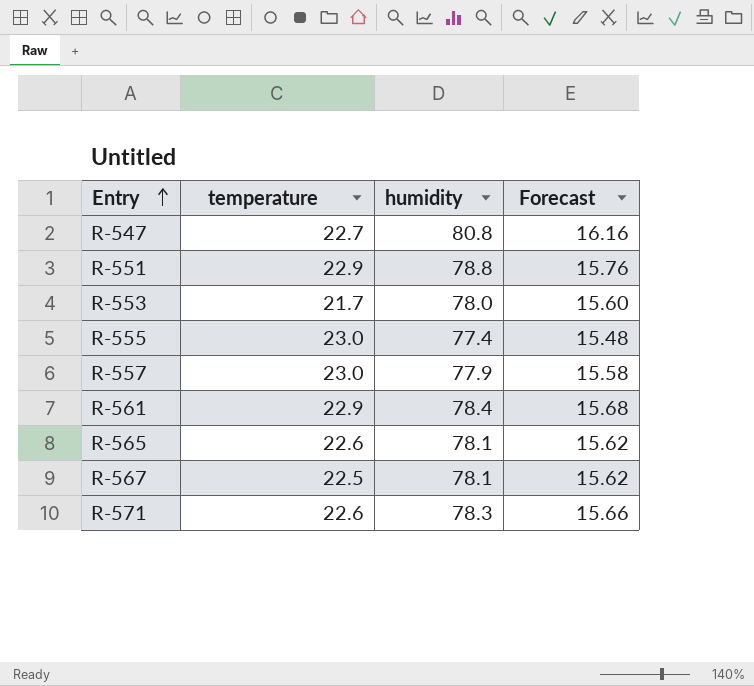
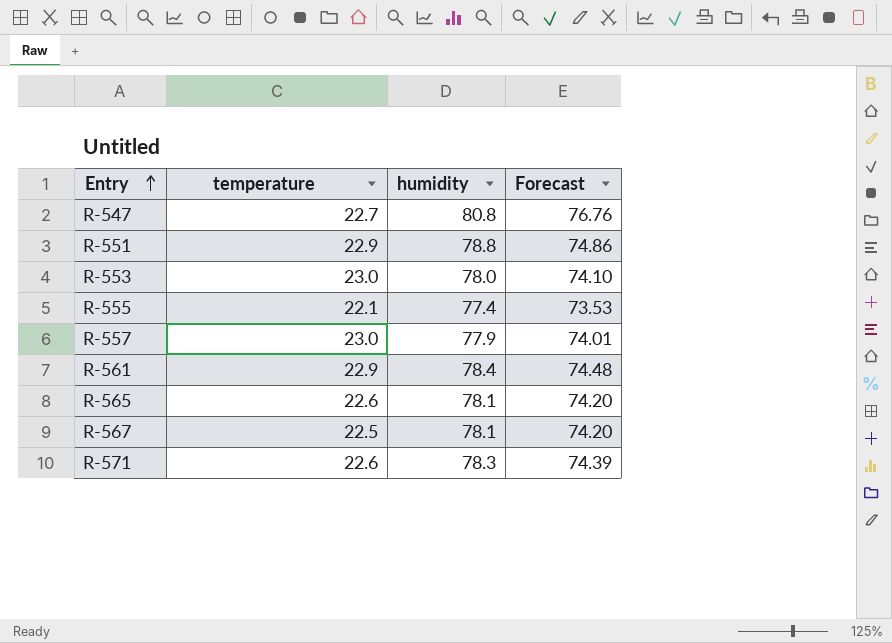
column Forecast | formula: [humidity] * 0.2 -> [humidity] * 0.95
R-553 | temperature: 21.7 -> 23.0
R-555 | temperature: 23.0 -> 22.1

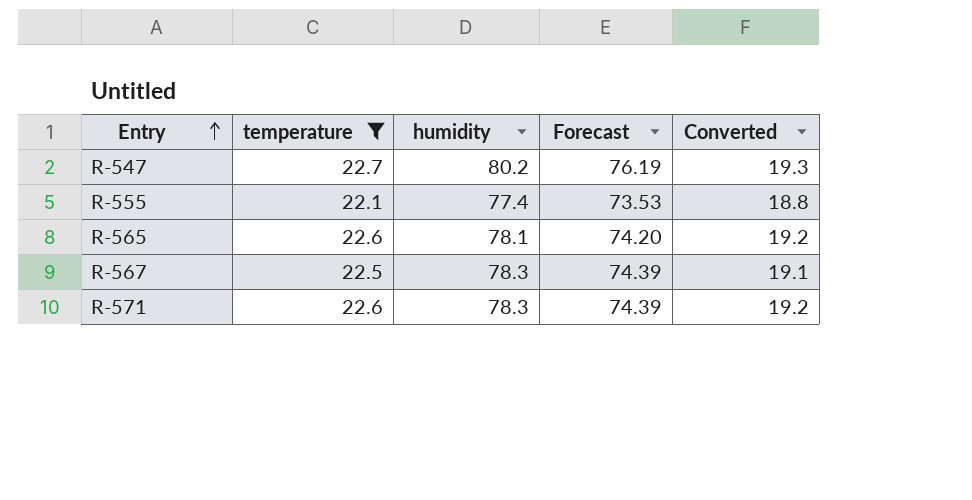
filter: none -> temperature <= 22.7
column Converted | formula: none -> [temperature] * 0.85
R-547 | humidity: 80.8 -> 80.2
R-547 | Forecast: 76.76 -> 76.19
R-567 | humidity: 78.1 -> 78.3
R-567 | Forecast: 74.20 -> 74.39

